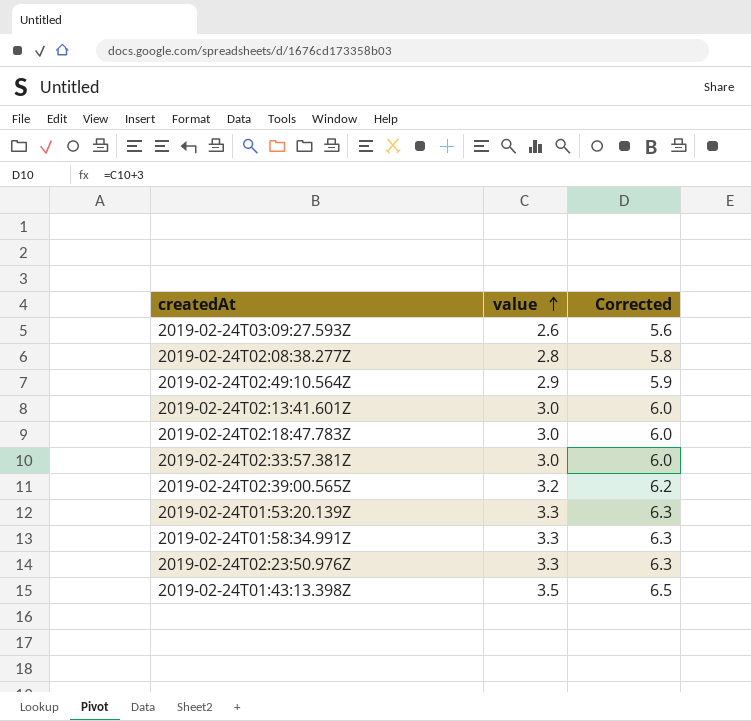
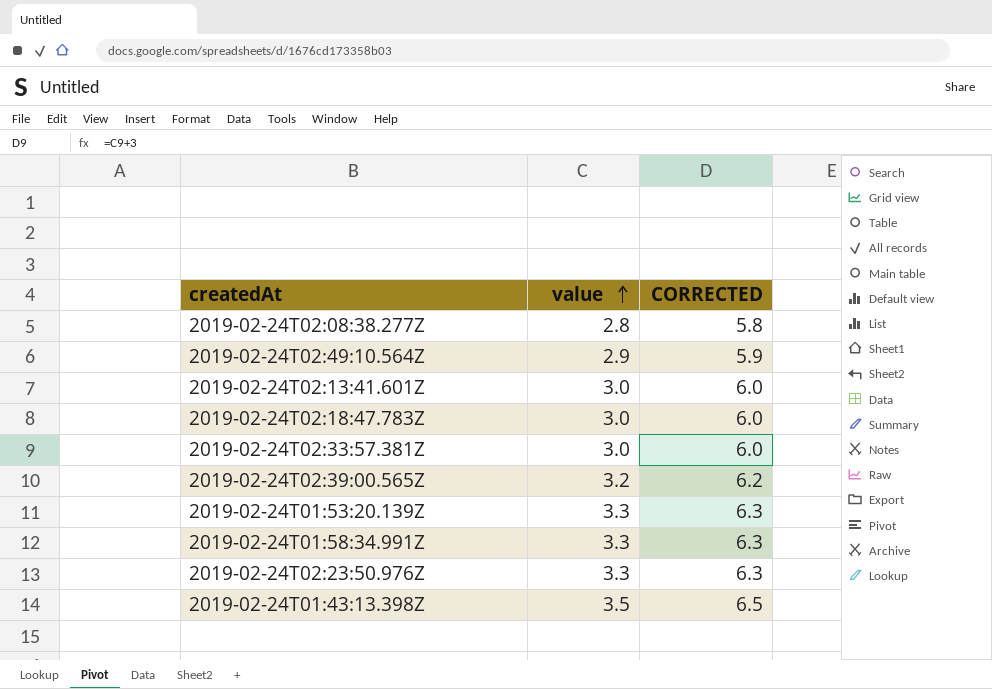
column name: Corrected -> CORRECTED
row 2019-02-24T03:09:27.593Z: 2.6 | 5.6 -> none

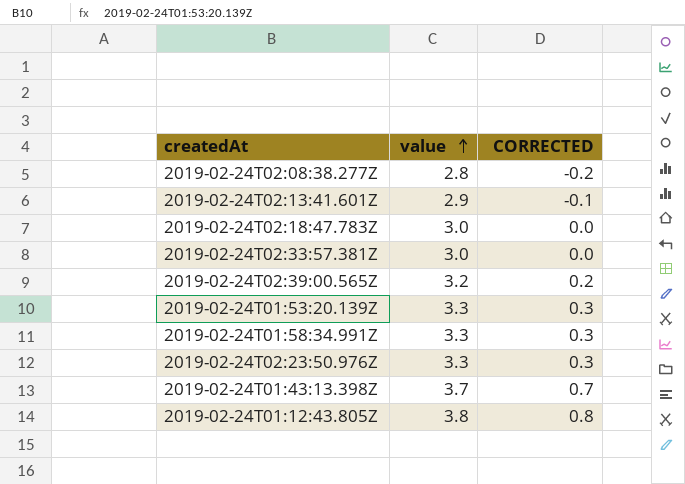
column CORRECTED | formula: [value] + 3 -> [value] - 3
row 2019-02-24T02:49:10.564Z: 2.9 | 5.9 -> none
2019-02-24T02:13:41.601Z | value: 3.0 -> 2.9
2019-02-24T01:43:13.398Z | value: 3.5 -> 3.7
row 2019-02-24T01:12:43.805Z: none -> 3.8 | 0.8

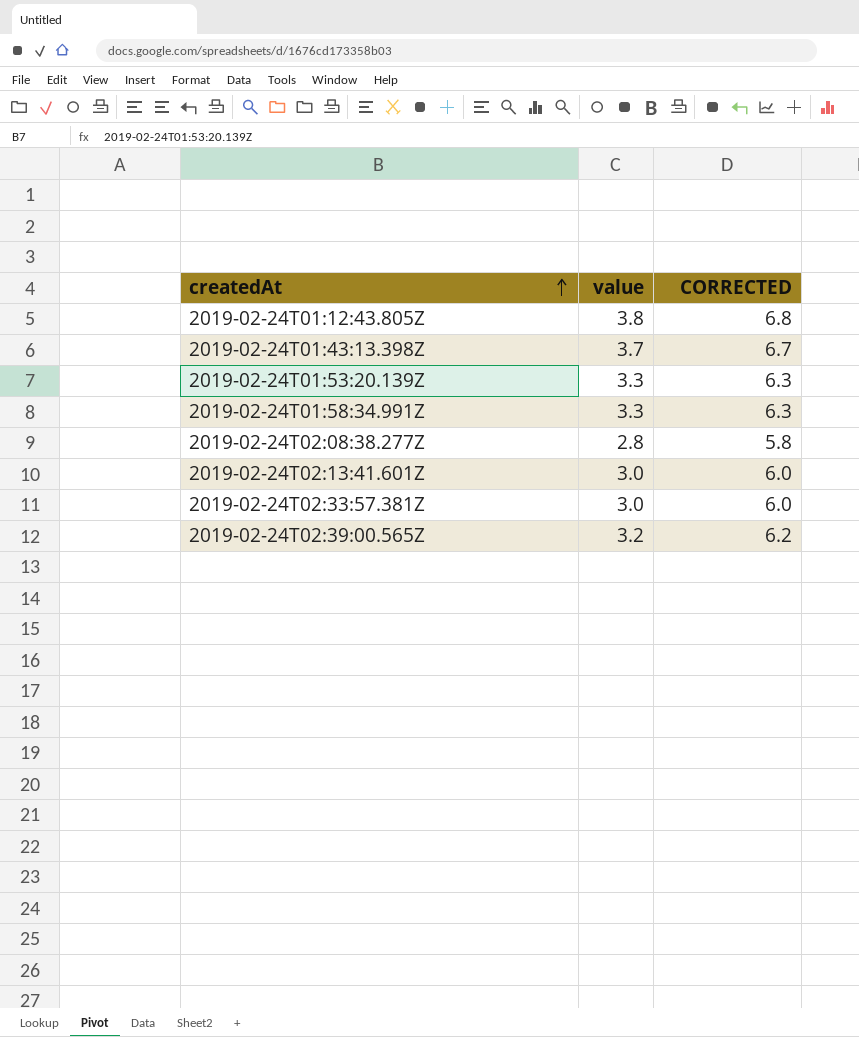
row order: value ascending -> createdAt ascending
column CORRECTED | formula: [value] - 3 -> [value] + 3
row 2019-02-24T02:18:47.783Z: 3.0 | 0.0 -> none
row 2019-02-24T02:23:50.976Z: 3.3 | 0.3 -> none
2019-02-24T02:13:41.601Z | value: 2.9 -> 3.0

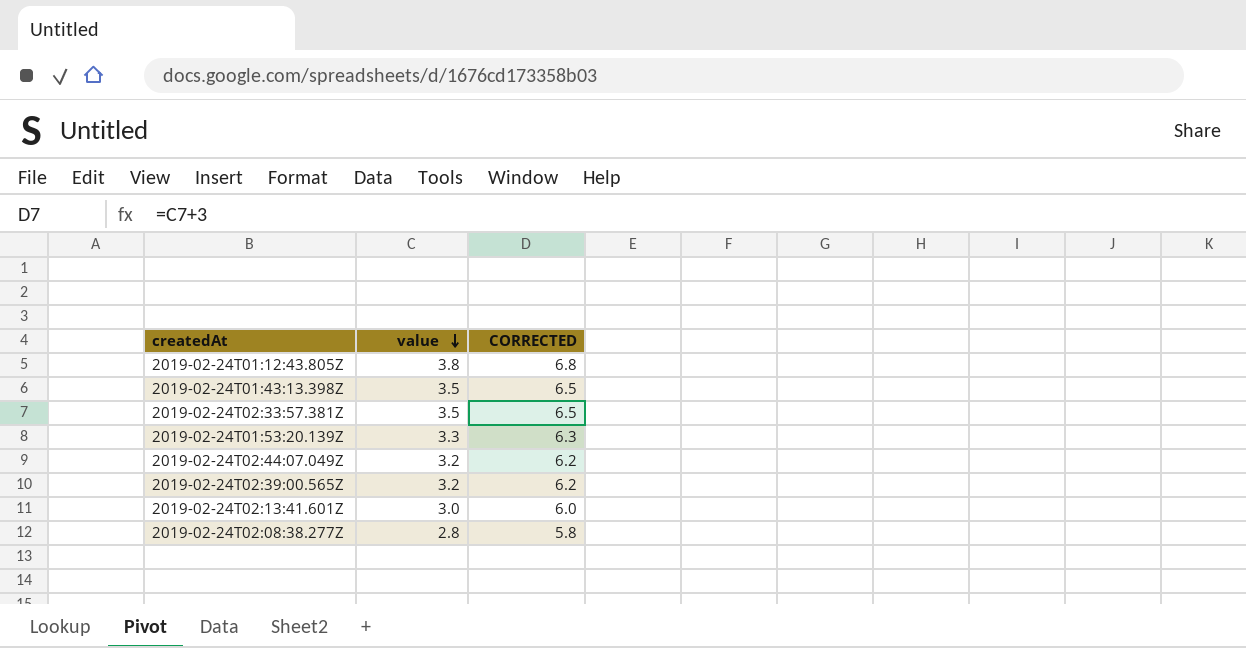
row order: createdAt ascending -> value descending
row 2019-02-24T01:58:34.991Z: 3.3 | 6.3 -> none
2019-02-24T01:43:13.398Z | value: 3.7 -> 3.5
2019-02-24T01:43:13.398Z | CORRECTED: 6.7 -> 6.5
2019-02-24T02:33:57.381Z | value: 3.0 -> 3.5
2019-02-24T02:33:57.381Z | CORRECTED: 6.0 -> 6.5
row 2019-02-24T02:44:07.049Z: none -> 3.2 | 6.2

